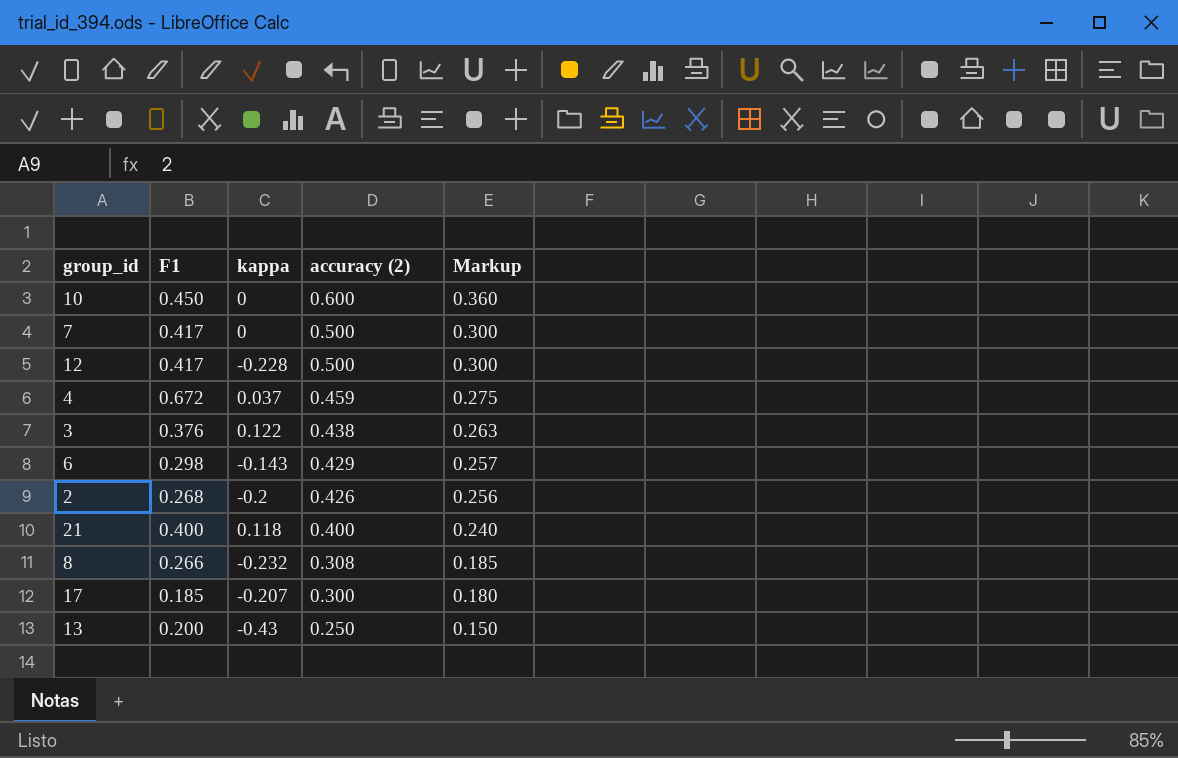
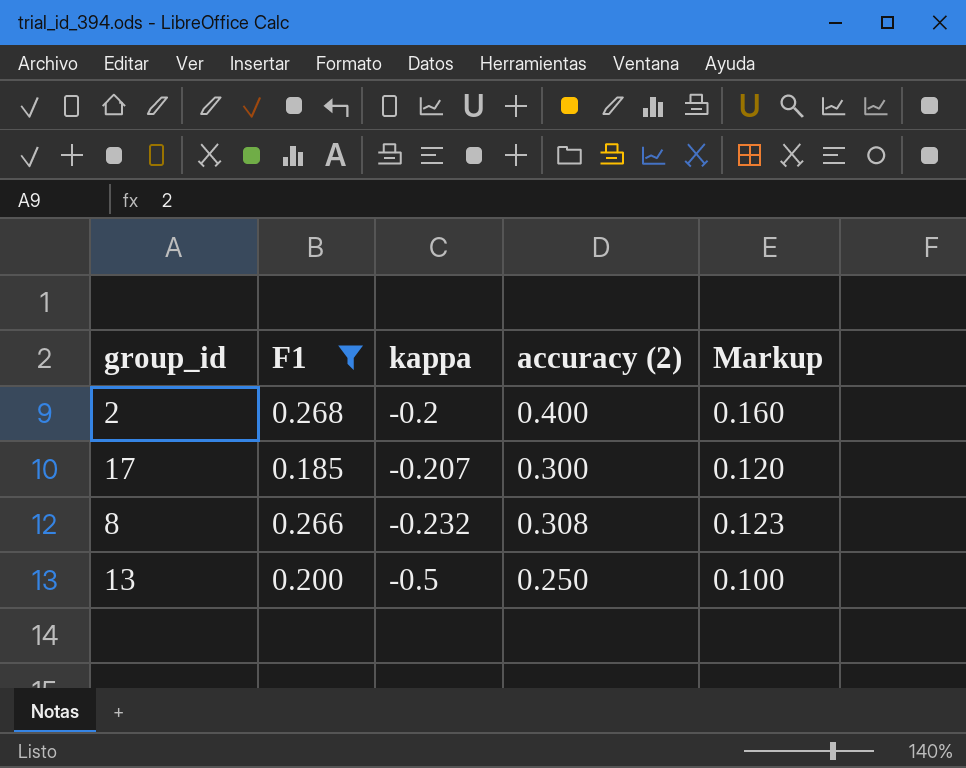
filter: none -> F1 <= 0.268
row order: accuracy (2) descending -> kappa descending
column Markup | formula: [accuracy (2)] * 0.6 -> [accuracy (2)] * 0.4
2 | accuracy (2): 0.426 -> 0.400
13 | kappa: -0.43 -> -0.5

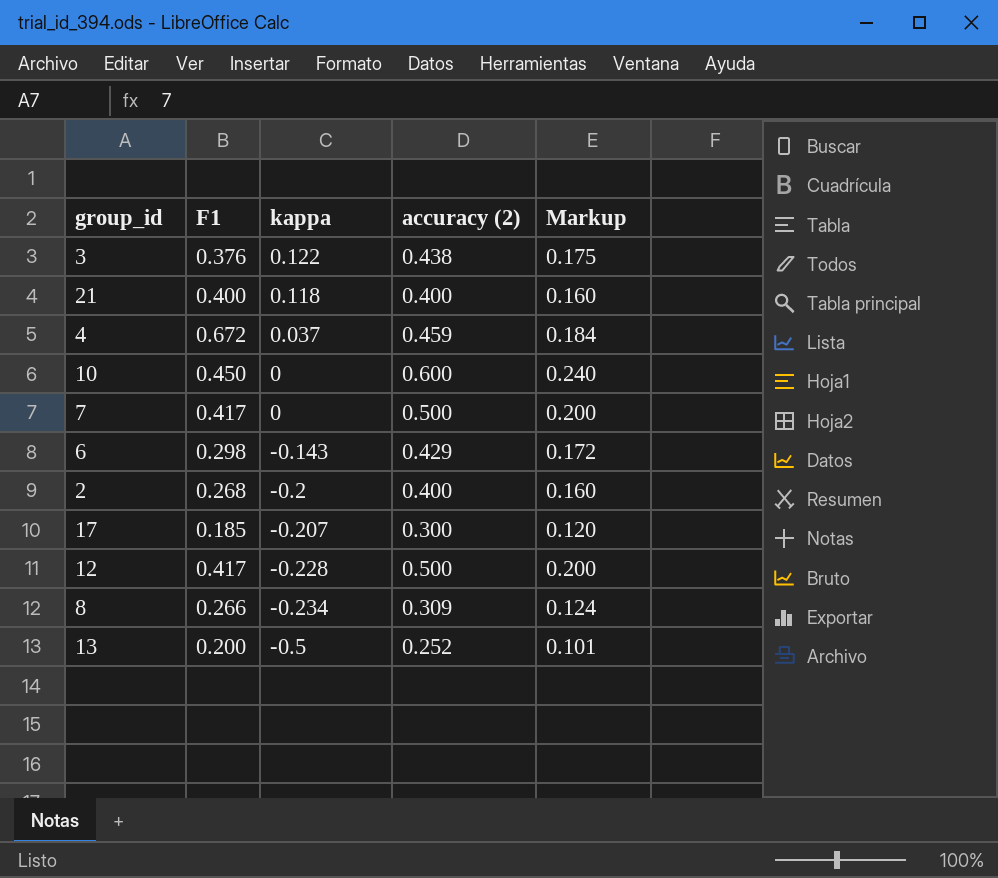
filter: F1 <= 0.268 -> none
8 | kappa: -0.232 -> -0.234
8 | accuracy (2): 0.308 -> 0.309
8 | Markup: 0.123 -> 0.124
13 | accuracy (2): 0.250 -> 0.252
13 | Markup: 0.100 -> 0.101

